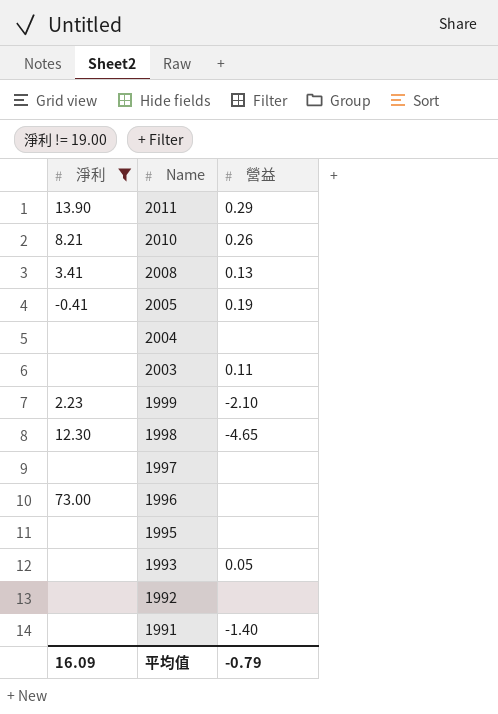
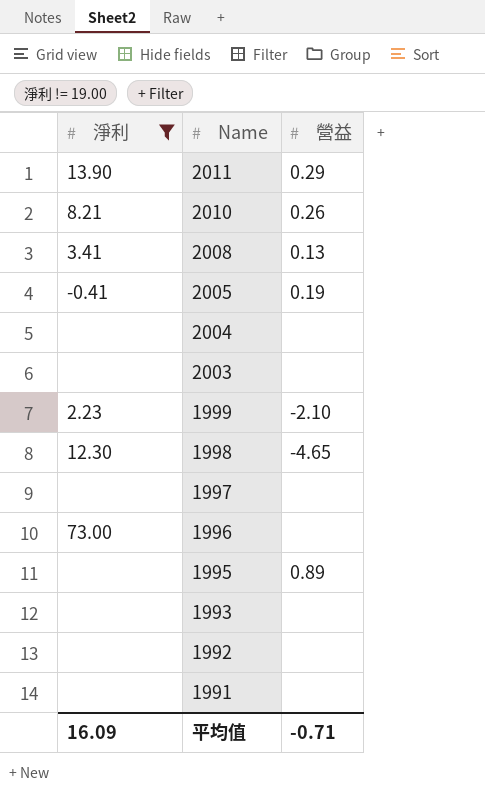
2003 | 營益: 0.11 -> none
1995 | 營益: none -> 0.89
1993 | 營益: 0.05 -> none
1991 | 營益: -1.40 -> none
平均值 | 營益: -0.79 -> -0.71

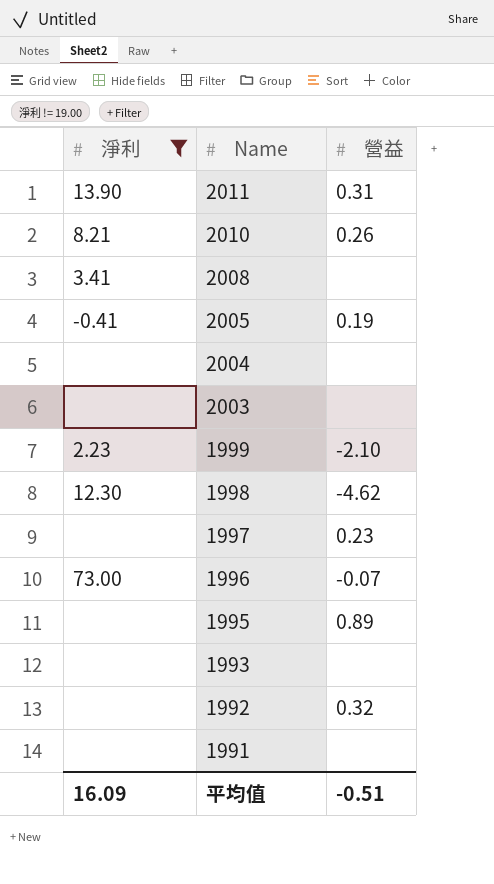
2011 | 營益: 0.29 -> 0.31
2008 | 營益: 0.13 -> none
1998 | 營益: -4.65 -> -4.62
1997 | 營益: none -> 0.23
1996 | 營益: none -> -0.07
1992 | 營益: none -> 0.32
平均值 | 營益: -0.71 -> -0.51

